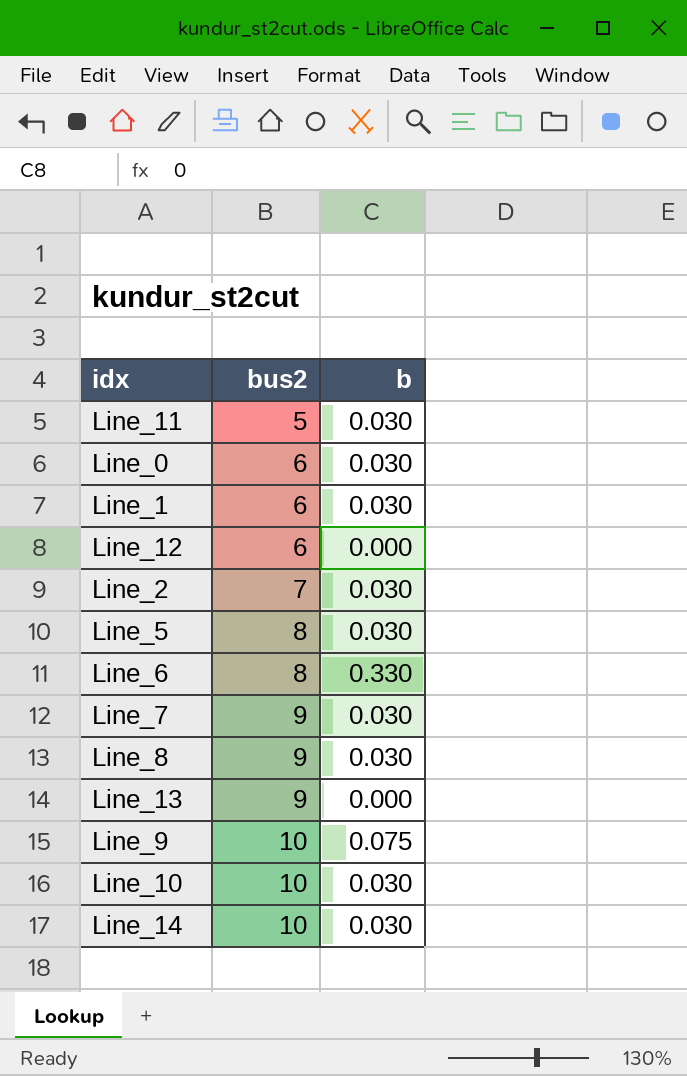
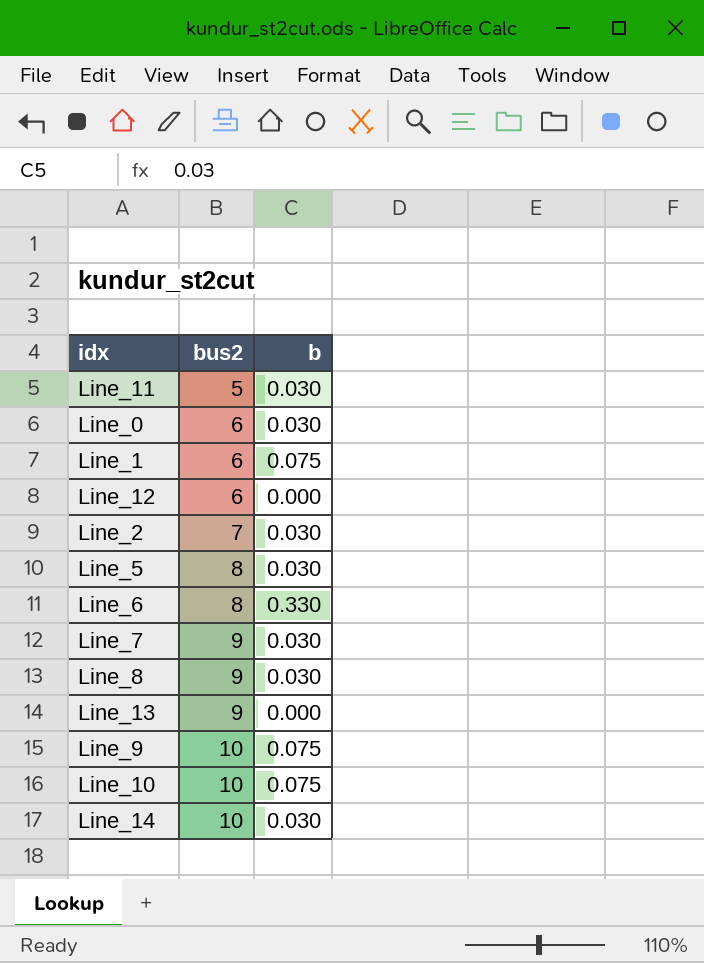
Line_1 | b: 0.030 -> 0.075
Line_10 | b: 0.030 -> 0.075

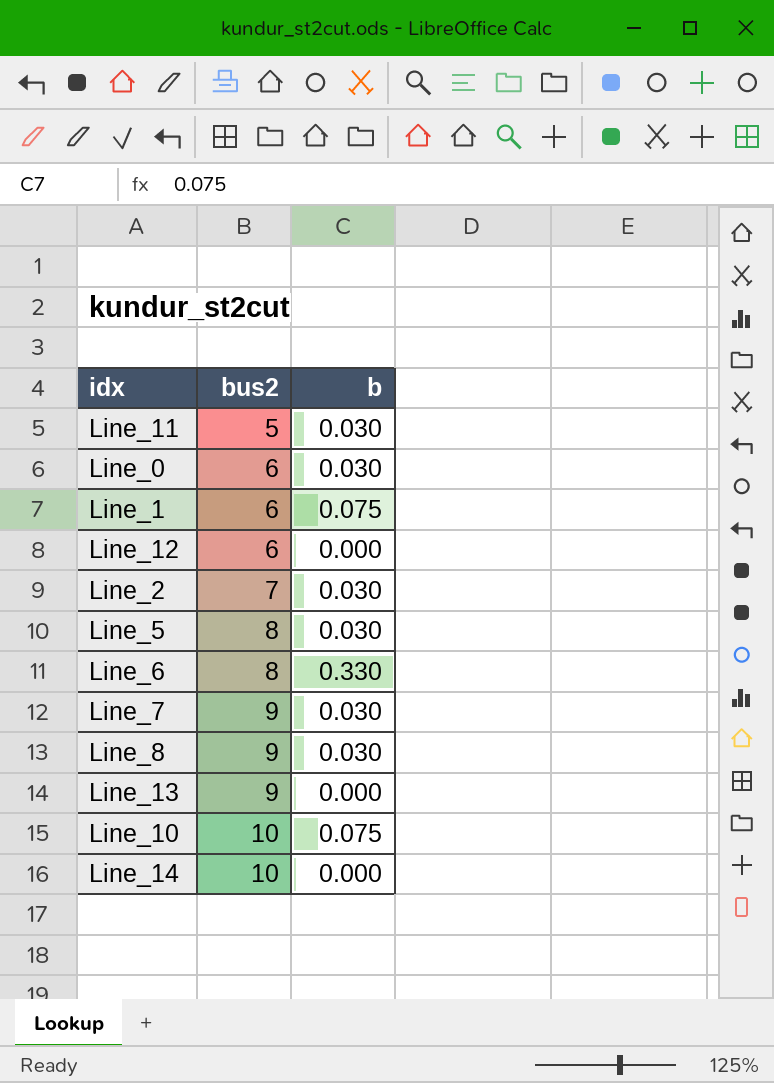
row Line_9: 10 | 0.075 -> none
Line_14 | b: 0.030 -> 0.000

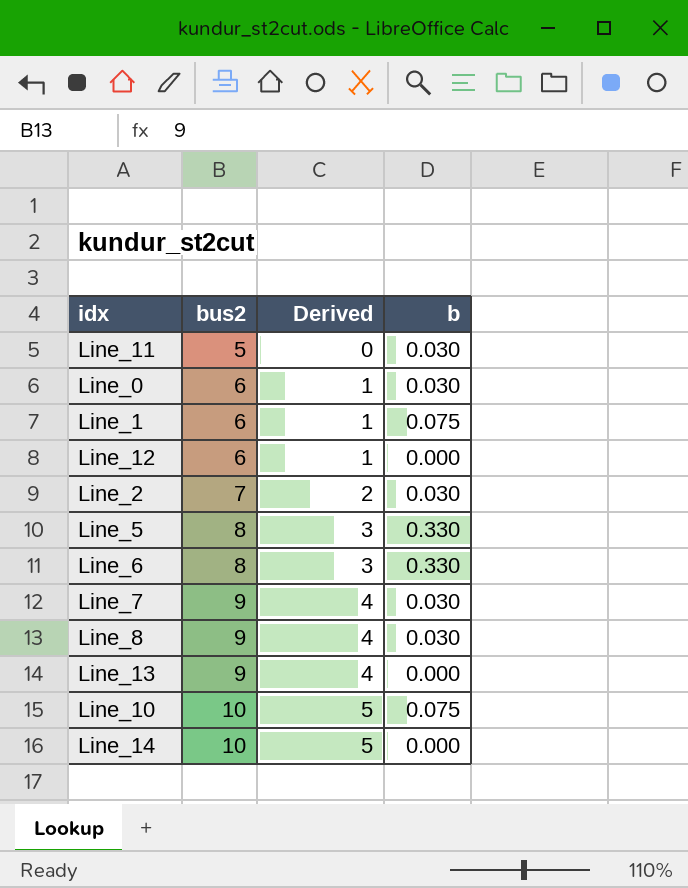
column Derived | formula: none -> [bus2] - 5
Line_5 | b: 0.030 -> 0.330

